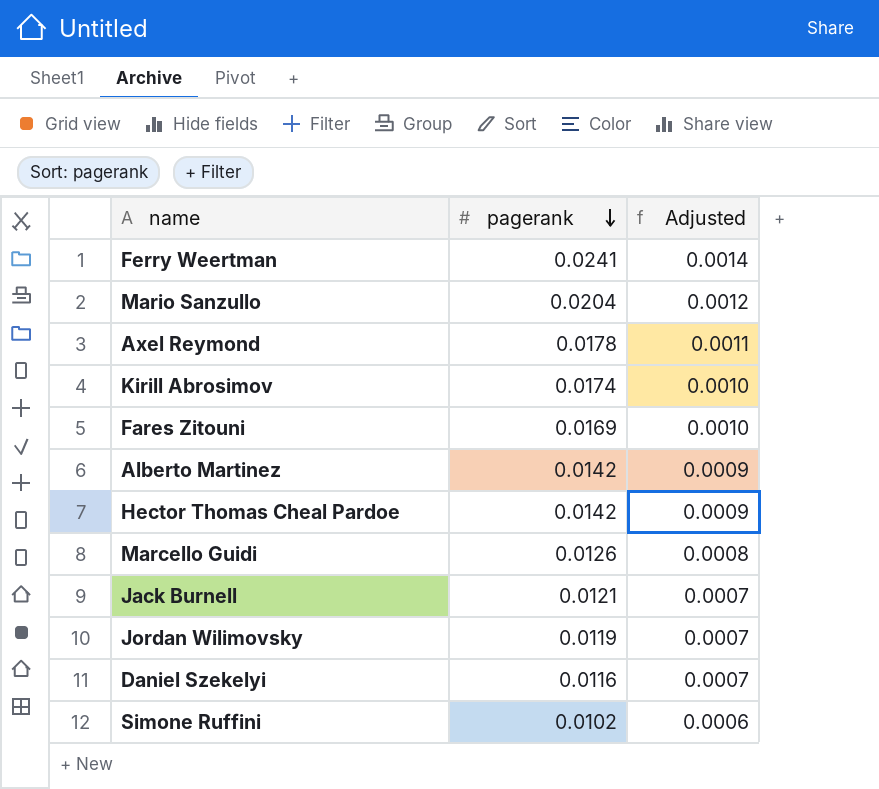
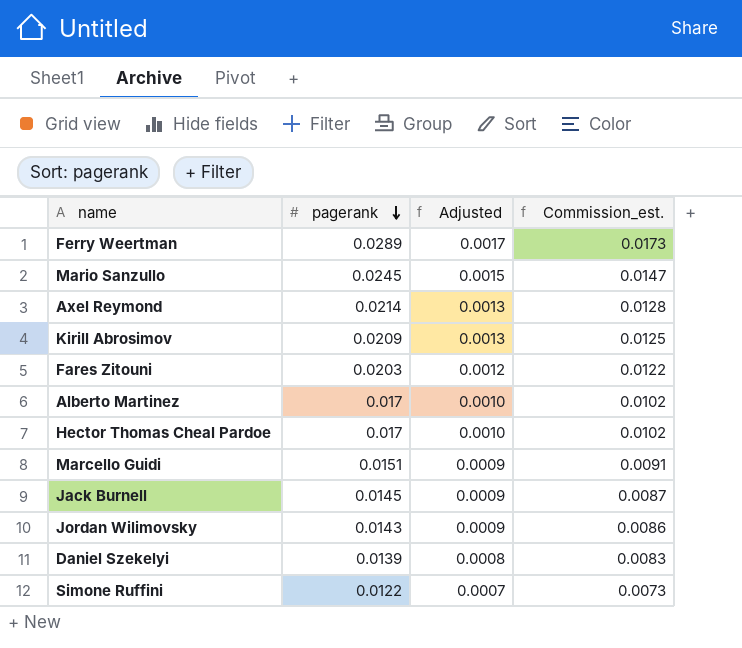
column Commission_est. | formula: none -> [pagerank] * 0.6
Ferry Weertman | pagerank: 0.0241 -> 0.0289
Ferry Weertman | Adjusted: 0.0014 -> 0.0017
Mario Sanzullo | pagerank: 0.0204 -> 0.0245
Mario Sanzullo | Adjusted: 0.0012 -> 0.0015
Axel Reymond | pagerank: 0.0178 -> 0.0214
Axel Reymond | Adjusted: 0.0011 -> 0.0013
Kirill Abrosimov | pagerank: 0.0174 -> 0.0209
Kirill Abrosimov | Adjusted: 0.0010 -> 0.0013
Fares Zitouni | pagerank: 0.0169 -> 0.0203
Fares Zitouni | Adjusted: 0.0010 -> 0.0012
Alberto Martinez | pagerank: 0.0142 -> 0.017
Alberto Martinez | Adjusted: 0.0009 -> 0.0010
Hector Thomas Cheal Pardoe | pagerank: 0.0142 -> 0.017
Hector Thomas Cheal Pardoe | Adjusted: 0.0009 -> 0.0010
Marcello Guidi | pagerank: 0.0126 -> 0.0151
Marcello Guidi | Adjusted: 0.0008 -> 0.0009
Jack Burnell | pagerank: 0.0121 -> 0.0145
Jack Burnell | Adjusted: 0.0007 -> 0.0009
Jordan Wilimovsky | pagerank: 0.0119 -> 0.0143
Jordan Wilimovsky | Adjusted: 0.0007 -> 0.0009
Daniel Szekelyi | pagerank: 0.0116 -> 0.0139
Daniel Szekelyi | Adjusted: 0.0007 -> 0.0008
Simone Ruffini | pagerank: 0.0102 -> 0.0122
Simone Ruffini | Adjusted: 0.0006 -> 0.0007

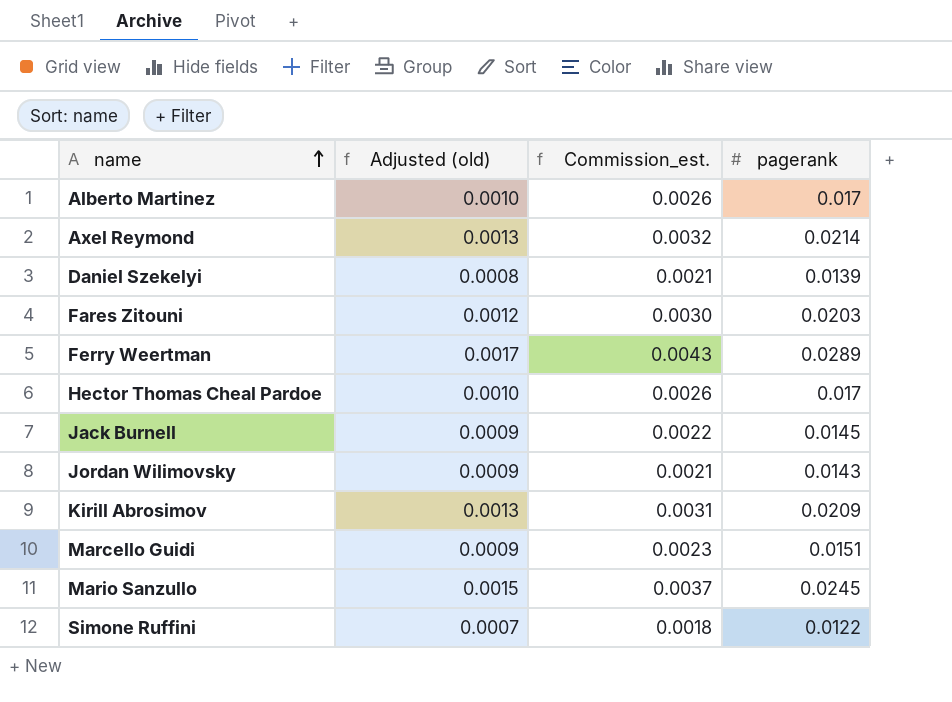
row order: pagerank descending -> name ascending
column name: Adjusted -> Adjusted (old)
column Commission_est. | formula: [pagerank] * 0.6 -> [pagerank] * 0.15
column pagerank | position: 2 -> 4

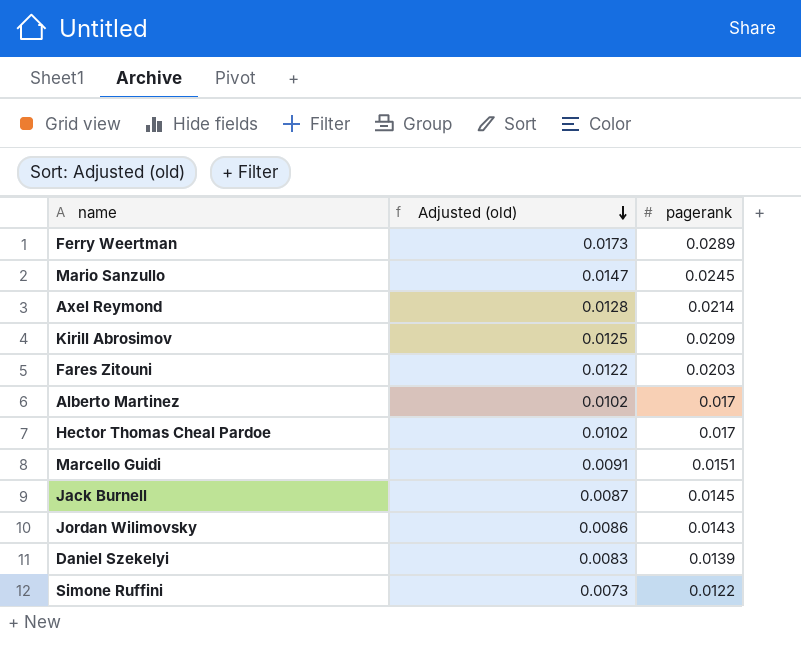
row order: name ascending -> Adjusted (old) descending
column Commission_est. | formula: [pagerank] * 0.15 -> none
column Adjusted (old) | formula: [pagerank] * 0.06 -> [pagerank] * 0.6

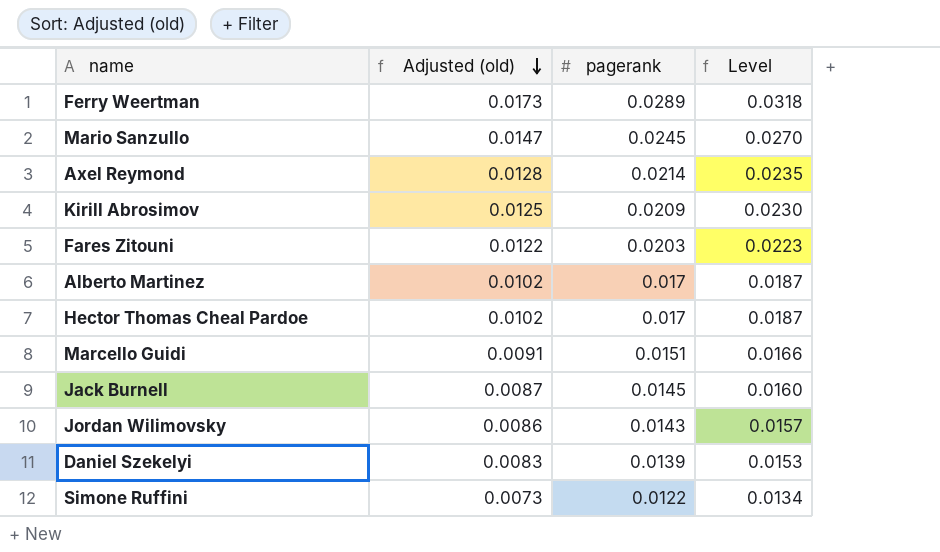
column Level | formula: none -> [pagerank] * 1.1

